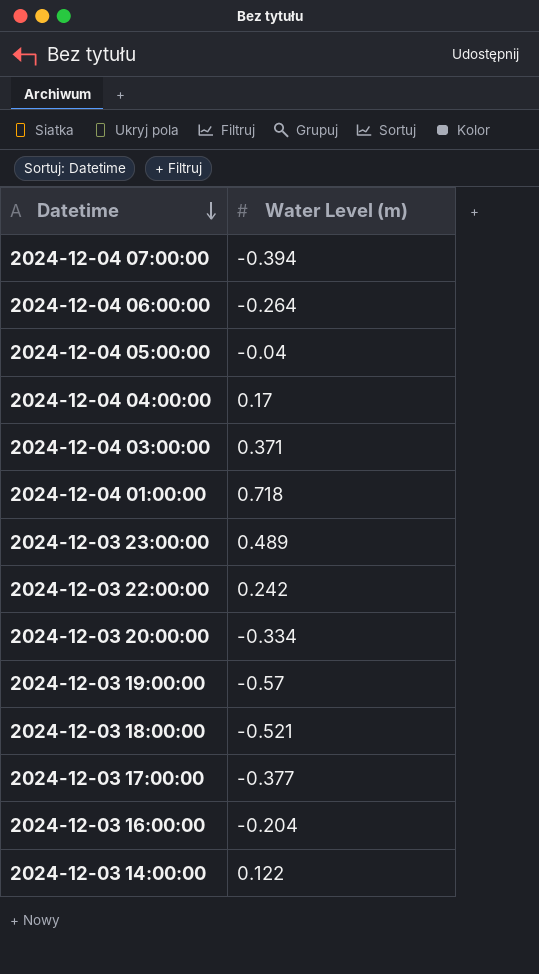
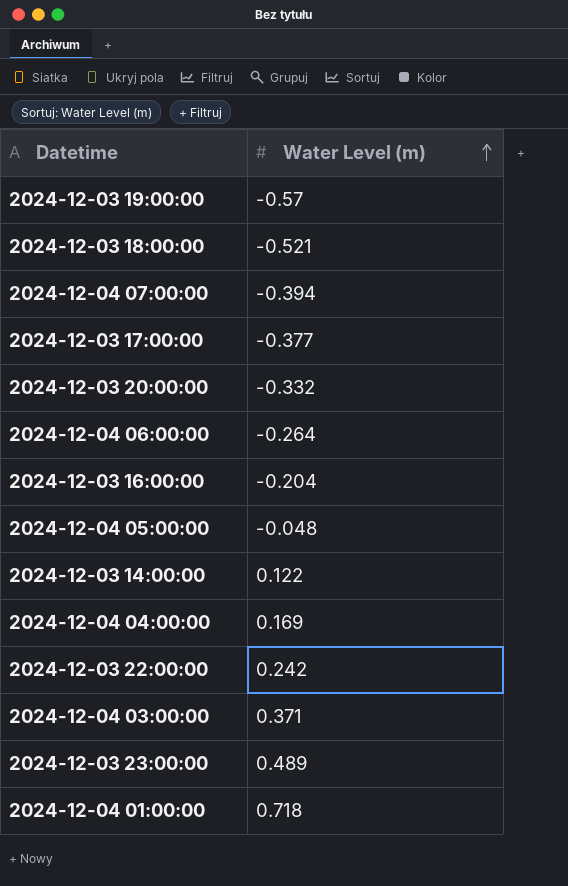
row order: Datetime descending -> Water Level (m) ascending
2024-12-03 20:00:00 | Water Level (m): -0.334 -> -0.332
2024-12-04 05:00:00 | Water Level (m): -0.04 -> -0.048
2024-12-04 04:00:00 | Water Level (m): 0.17 -> 0.169

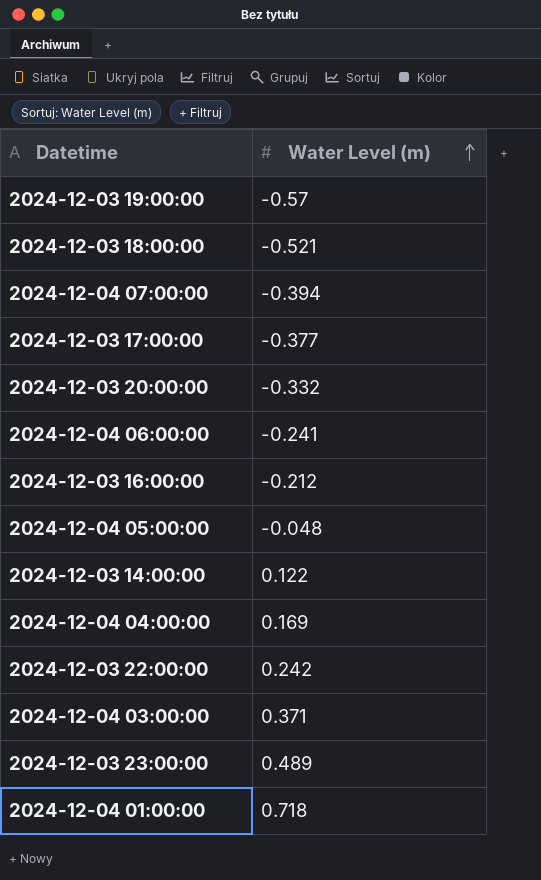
2024-12-04 06:00:00 | Water Level (m): -0.264 -> -0.241
2024-12-03 16:00:00 | Water Level (m): -0.204 -> -0.212

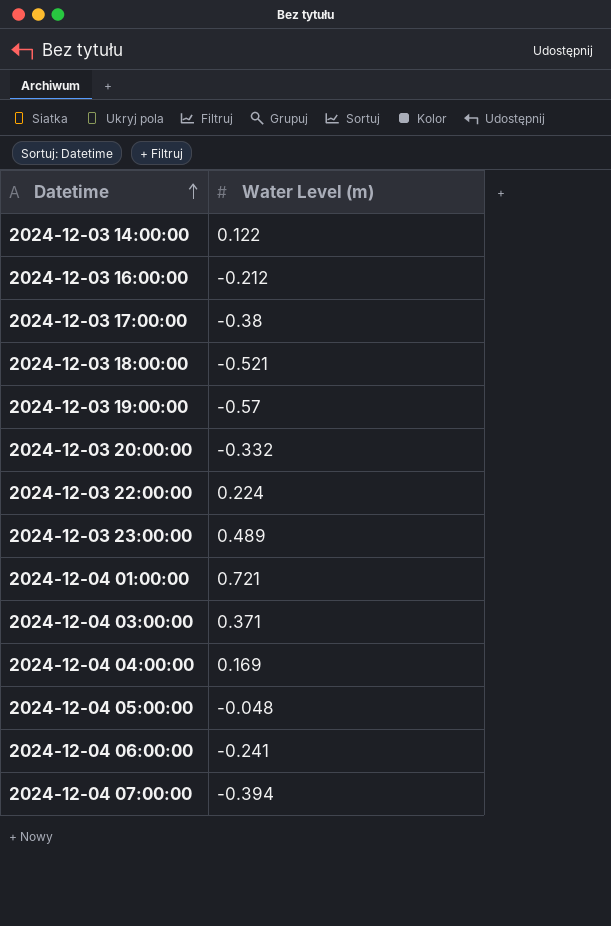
row order: Water Level (m) ascending -> Datetime ascending
2024-12-03 17:00:00 | Water Level (m): -0.377 -> -0.38
2024-12-03 22:00:00 | Water Level (m): 0.242 -> 0.224
2024-12-04 01:00:00 | Water Level (m): 0.718 -> 0.721

